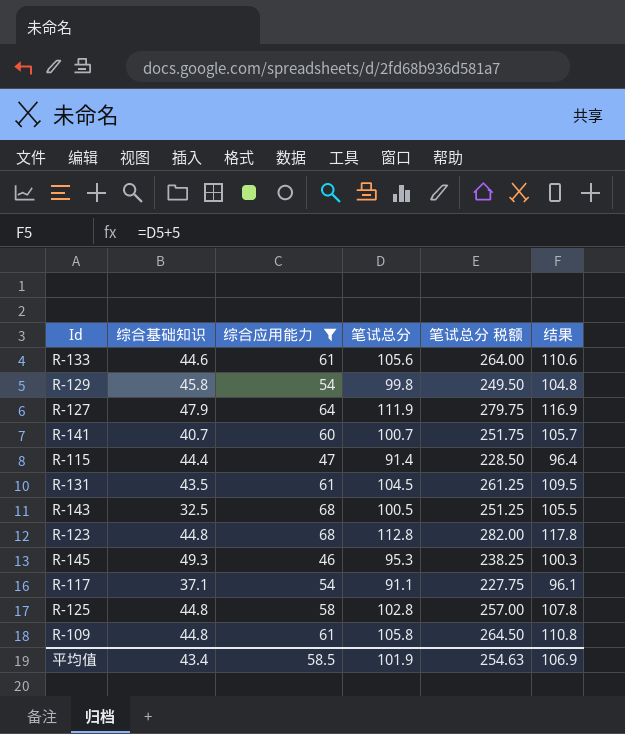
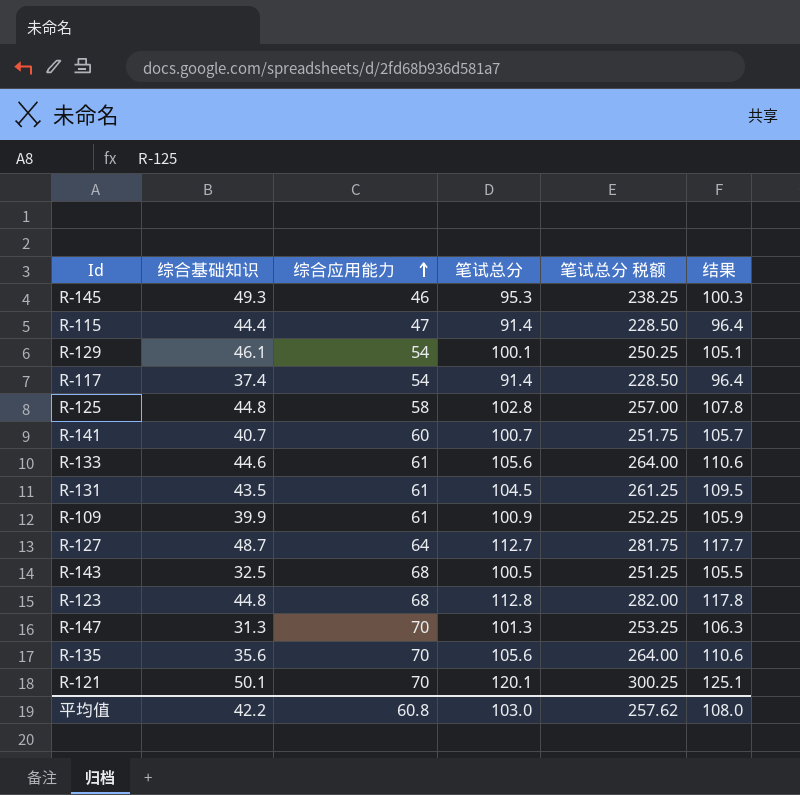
filter: 综合应用能力 != 70 -> none
row order: none -> 综合应用能力 ascending
R-129 | 综合基础知识: 45.8 -> 46.1
R-129 | 笔试总分: 99.8 -> 100.1
R-129 | 笔试总分 税额: 249.50 -> 250.25
R-129 | 结果: 104.8 -> 105.1
R-117 | 综合基础知识: 37.1 -> 37.4
R-117 | 笔试总分: 91.1 -> 91.4
R-117 | 笔试总分 税额: 227.75 -> 228.50
R-117 | 结果: 96.1 -> 96.4
R-109 | 综合基础知识: 44.8 -> 39.9
R-109 | 笔试总分: 105.8 -> 100.9
R-109 | 笔试总分 税额: 264.50 -> 252.25
R-109 | 结果: 110.8 -> 105.9
R-127 | 综合基础知识: 47.9 -> 48.7
R-127 | 笔试总分: 111.9 -> 112.7
R-127 | 笔试总分 税额: 279.75 -> 281.75
R-127 | 结果: 116.9 -> 117.7
平均值 | 综合基础知识: 43.4 -> 42.2
平均值 | 综合应用能力: 58.5 -> 60.8
平均值 | 笔试总分: 101.9 -> 103.0
平均值 | 笔试总分 税额: 254.63 -> 257.62
平均值 | 结果: 106.9 -> 108.0

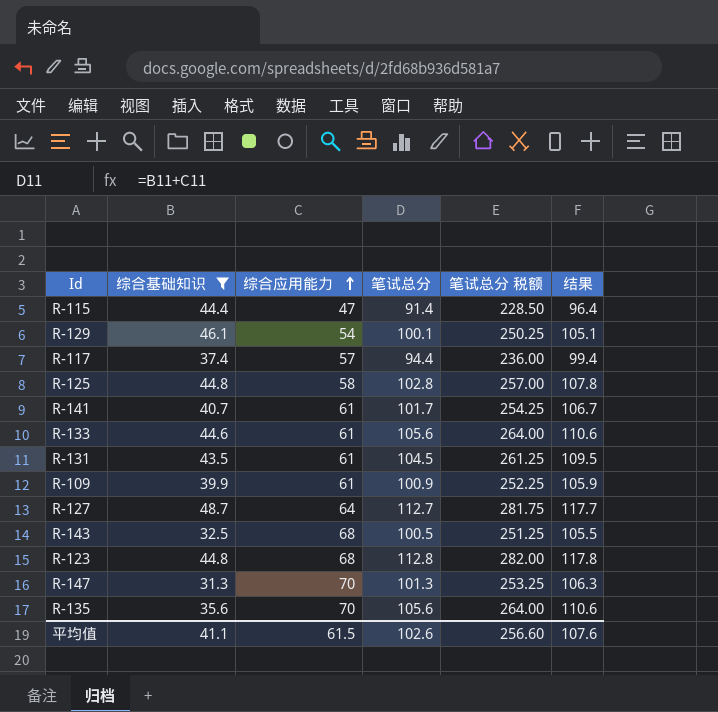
filter: none -> 综合基础知识 <= 48.7
R-117 | 综合应用能力: 54 -> 57
R-117 | 笔试总分: 91.4 -> 94.4
R-117 | 笔试总分 税额: 228.50 -> 236.00
R-117 | 结果: 96.4 -> 99.4
R-141 | 综合应用能力: 60 -> 61
R-141 | 笔试总分: 100.7 -> 101.7
R-141 | 笔试总分 税额: 251.75 -> 254.25
R-141 | 结果: 105.7 -> 106.7
平均值 | 综合基础知识: 42.2 -> 41.1
平均值 | 综合应用能力: 60.8 -> 61.5
平均值 | 笔试总分: 103.0 -> 102.6
平均值 | 笔试总分 税额: 257.62 -> 256.60
平均值 | 结果: 108.0 -> 107.6

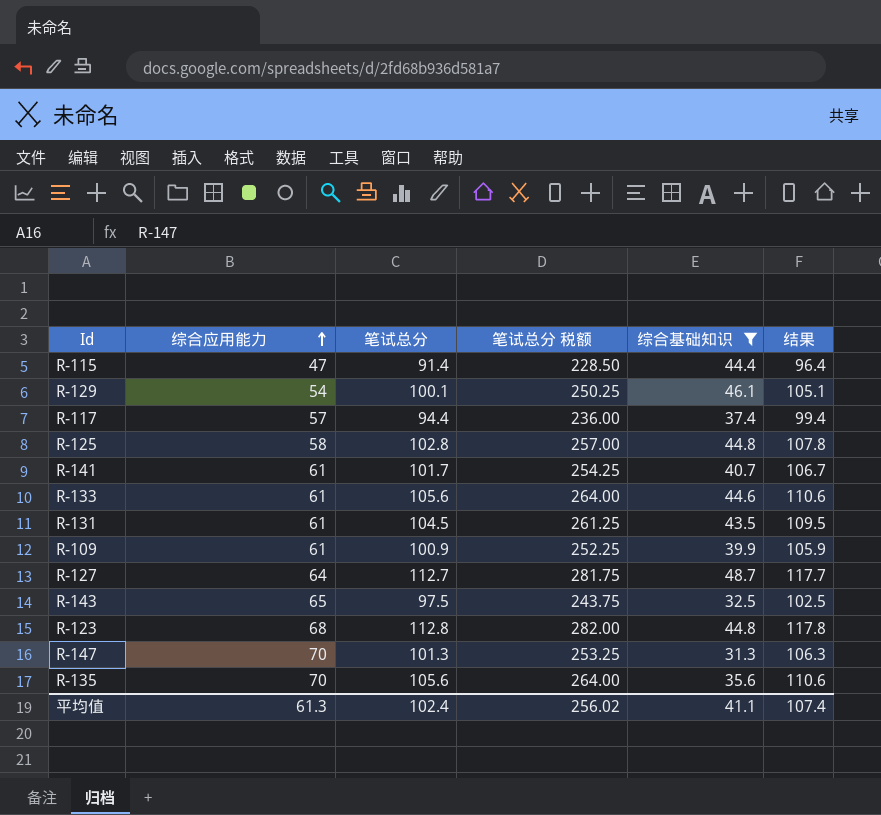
column 综合基础知识 | position: 2 -> 5
R-143 | 综合应用能力: 68 -> 65
R-143 | 笔试总分: 100.5 -> 97.5
R-143 | 笔试总分 税额: 251.25 -> 243.75
R-143 | 结果: 105.5 -> 102.5
平均值 | 综合应用能力: 61.5 -> 61.3
平均值 | 笔试总分: 102.6 -> 102.4
平均值 | 笔试总分 税额: 256.60 -> 256.02
平均值 | 结果: 107.6 -> 107.4

